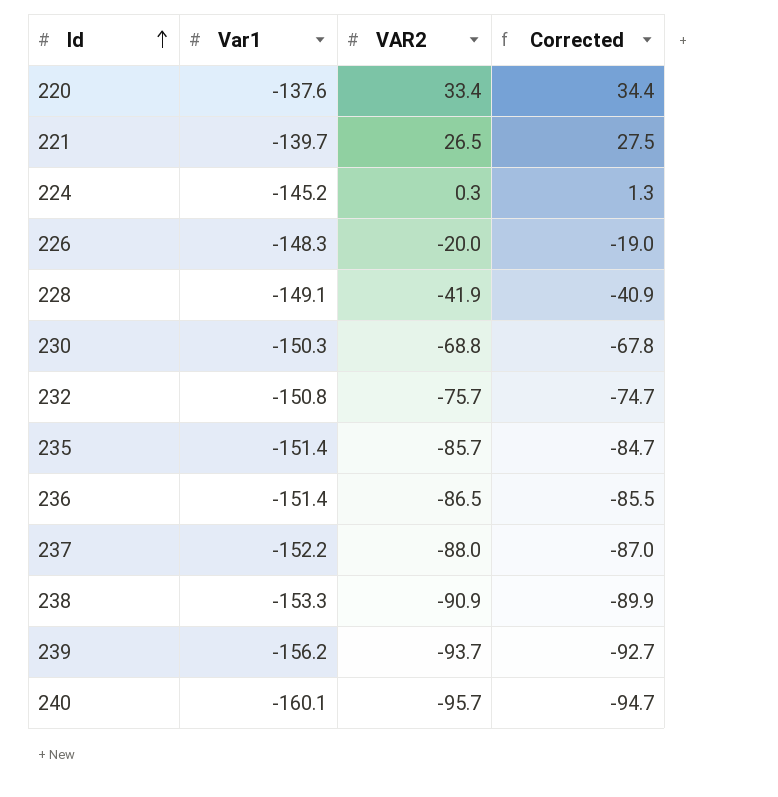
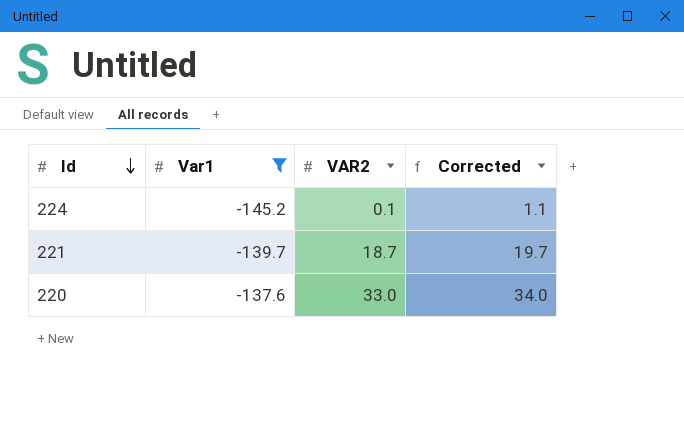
filter: none -> Var1 >= -145.2
row order: Id ascending -> Id descending
224 | VAR2: 0.3 -> 0.1
224 | Corrected: 1.3 -> 1.1
221 | VAR2: 26.5 -> 18.7
221 | Corrected: 27.5 -> 19.7
220 | VAR2: 33.4 -> 33.0
220 | Corrected: 34.4 -> 34.0

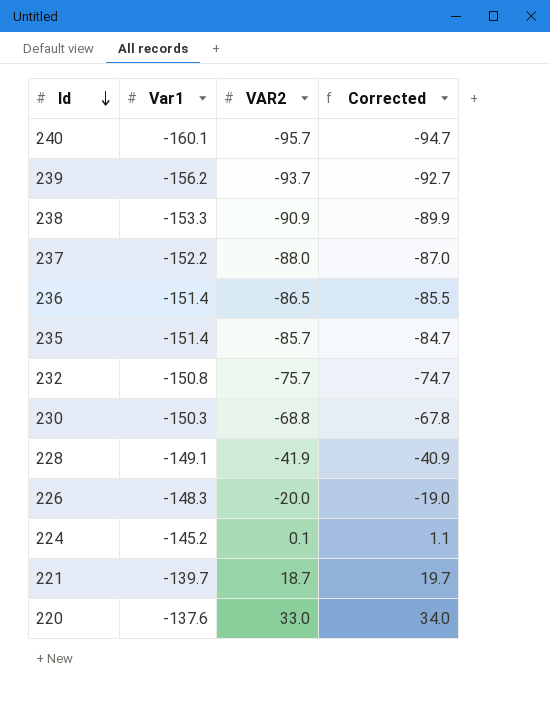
filter: Var1 >= -145.2 -> none

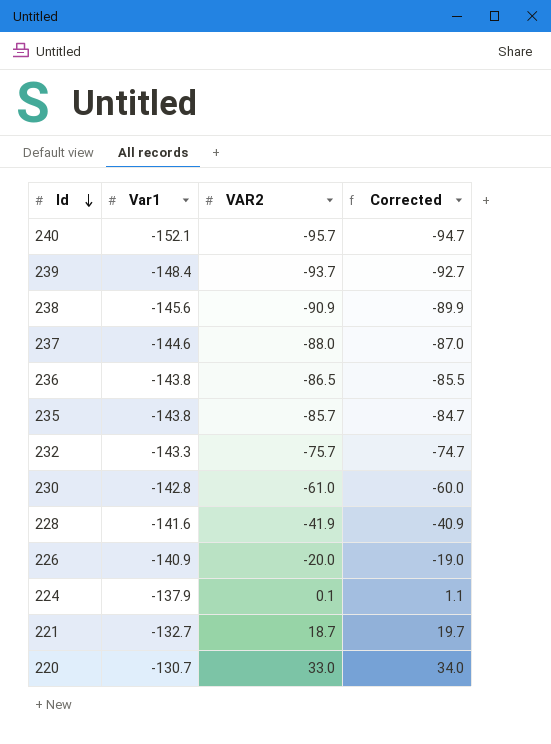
240 | Var1: -160.1 -> -152.1
239 | Var1: -156.2 -> -148.4
238 | Var1: -153.3 -> -145.6
237 | Var1: -152.2 -> -144.6
236 | Var1: -151.4 -> -143.8
235 | Var1: -151.4 -> -143.8
232 | Var1: -150.8 -> -143.3
230 | Var1: -150.3 -> -142.8
230 | VAR2: -68.8 -> -61.0
230 | Corrected: -67.8 -> -60.0
228 | Var1: -149.1 -> -141.6
226 | Var1: -148.3 -> -140.9
224 | Var1: -145.2 -> -137.9
221 | Var1: -139.7 -> -132.7
220 | Var1: -137.6 -> -130.7

